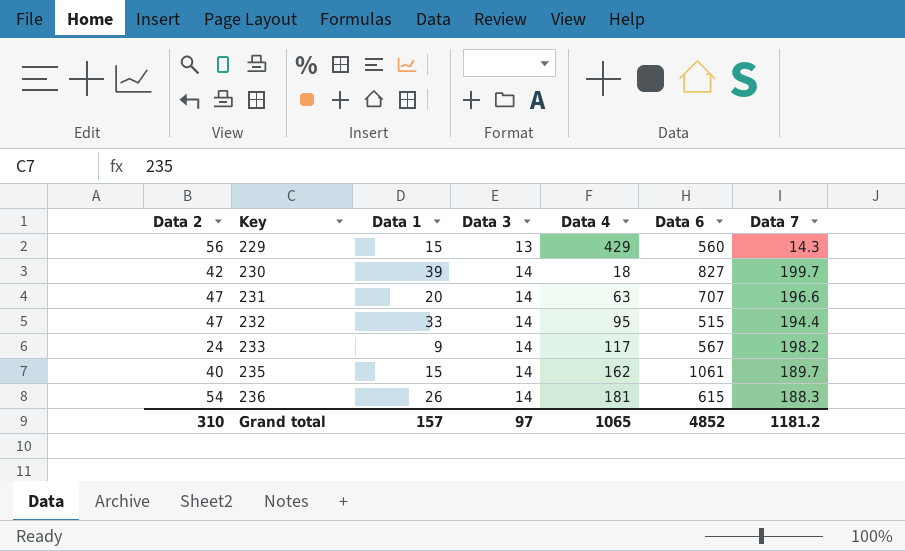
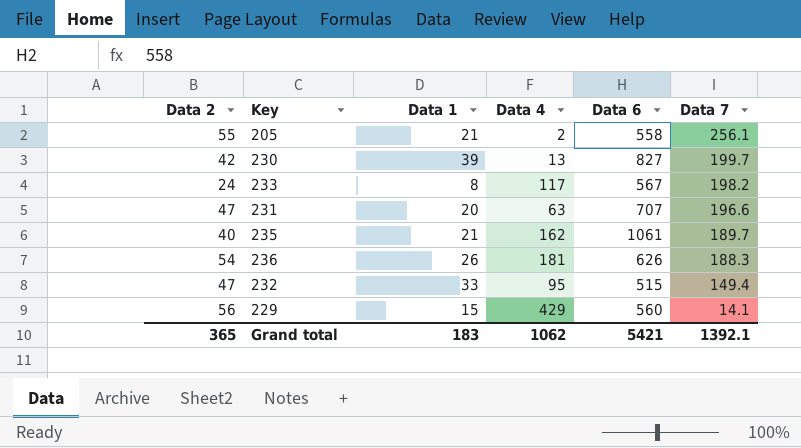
row order: Key ascending -> Data 7 descending
column Data 3 | position: 4 -> none
row 205: none -> 55 | 21 | 2 | 558 | 256.1
230 | Data 4: 18 -> 13
233 | Data 1: 9 -> 8
235 | Data 1: 15 -> 21
236 | Data 6: 615 -> 626
232 | Data 7: 194.4 -> 149.4
229 | Data 7: 14.3 -> 14.1
Grand total | Data 2: 310 -> 365
Grand total | Data 1: 157 -> 183
Grand total | Data 4: 1065 -> 1062
Grand total | Data 6: 4852 -> 5421
Grand total | Data 7: 1181.2 -> 1392.1

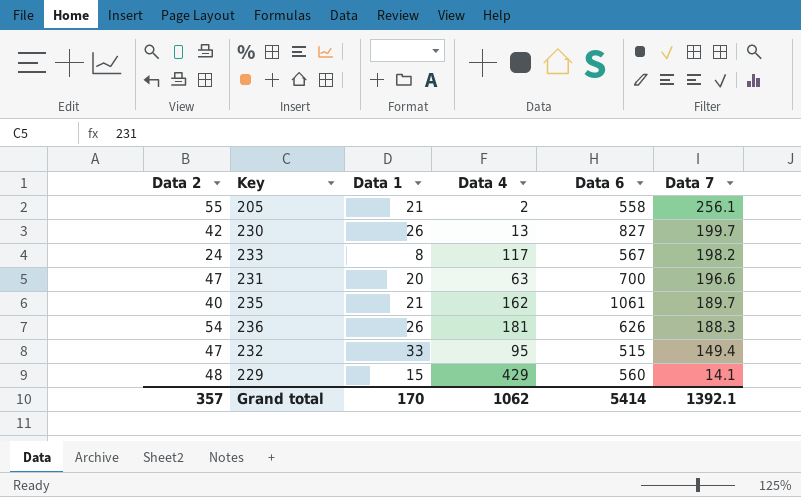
230 | Data 1: 39 -> 26
231 | Data 6: 707 -> 700
229 | Data 2: 56 -> 48
Grand total | Data 2: 365 -> 357
Grand total | Data 1: 183 -> 170
Grand total | Data 6: 5421 -> 5414

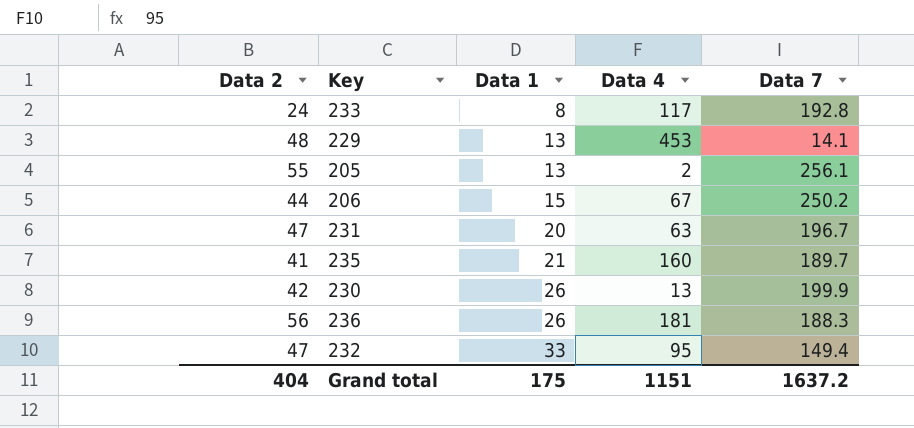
row order: Data 7 descending -> Data 1 ascending
column Data 6 | position: 5 -> none
233 | Data 7: 198.2 -> 192.8
229 | Data 1: 15 -> 13
229 | Data 4: 429 -> 453
205 | Data 1: 21 -> 13
row 206: none -> 44 | 15 | 67 | 250.2
231 | Data 7: 196.6 -> 196.7
235 | Data 2: 40 -> 41
235 | Data 4: 162 -> 160
230 | Data 7: 199.7 -> 199.9
236 | Data 2: 54 -> 56
Grand total | Data 2: 357 -> 404
Grand total | Data 1: 170 -> 175
Grand total | Data 4: 1062 -> 1151
Grand total | Data 7: 1392.1 -> 1637.2

